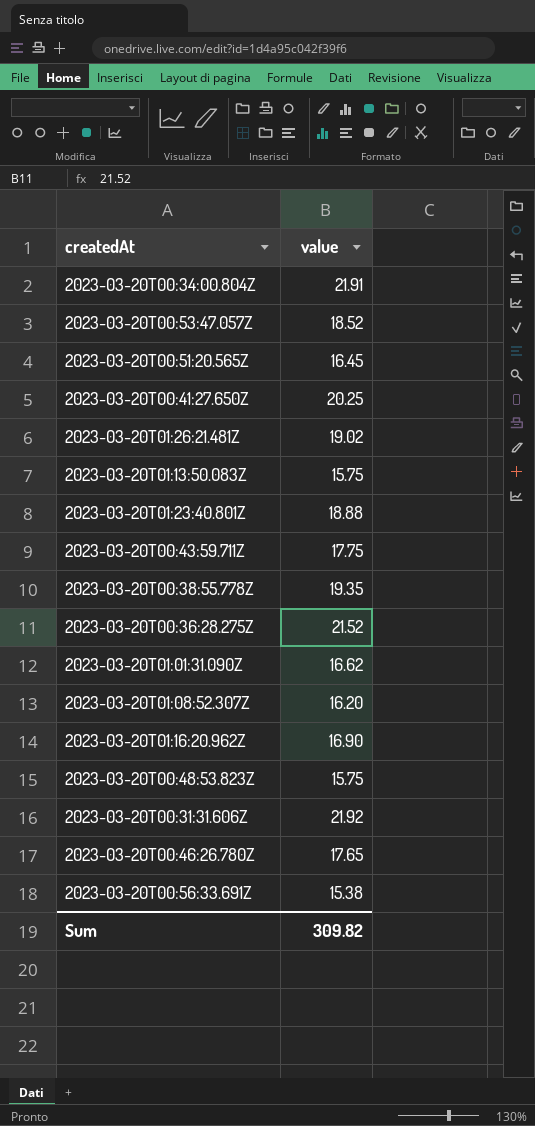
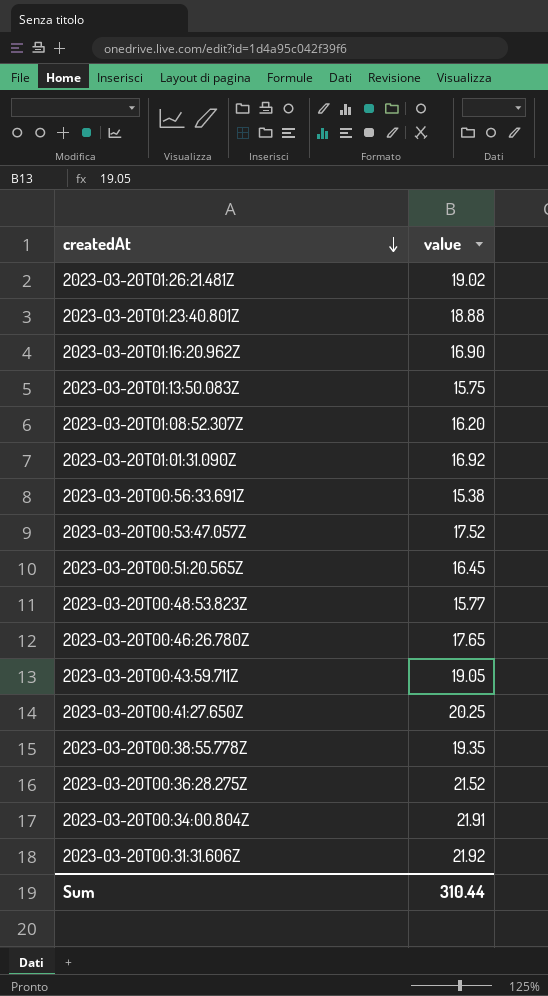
row order: none -> createdAt descending
2023-03-20T01:01:31.090Z | value: 16.62 -> 16.92
2023-03-20T00:53:47.057Z | value: 18.52 -> 17.52
2023-03-20T00:48:53.823Z | value: 15.75 -> 15.77
2023-03-20T00:43:59.711Z | value: 17.75 -> 19.05
Sum | value: 309.82 -> 310.44

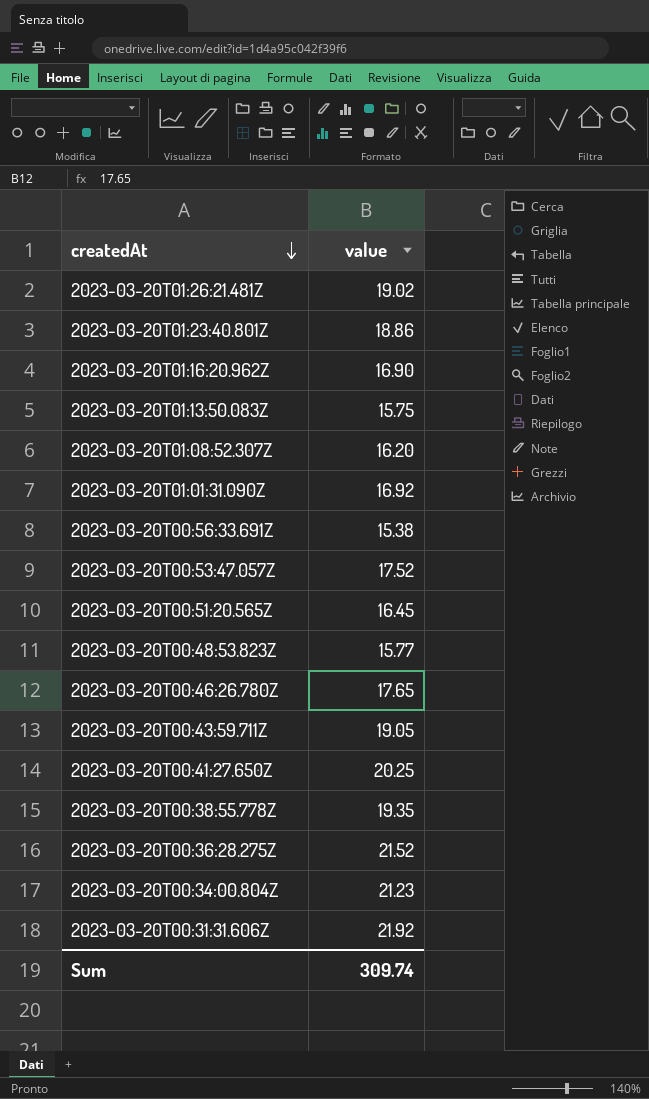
2023-03-20T01:23:40.801Z | value: 18.88 -> 18.86
2023-03-20T00:34:00.804Z | value: 21.91 -> 21.23
Sum | value: 310.44 -> 309.74

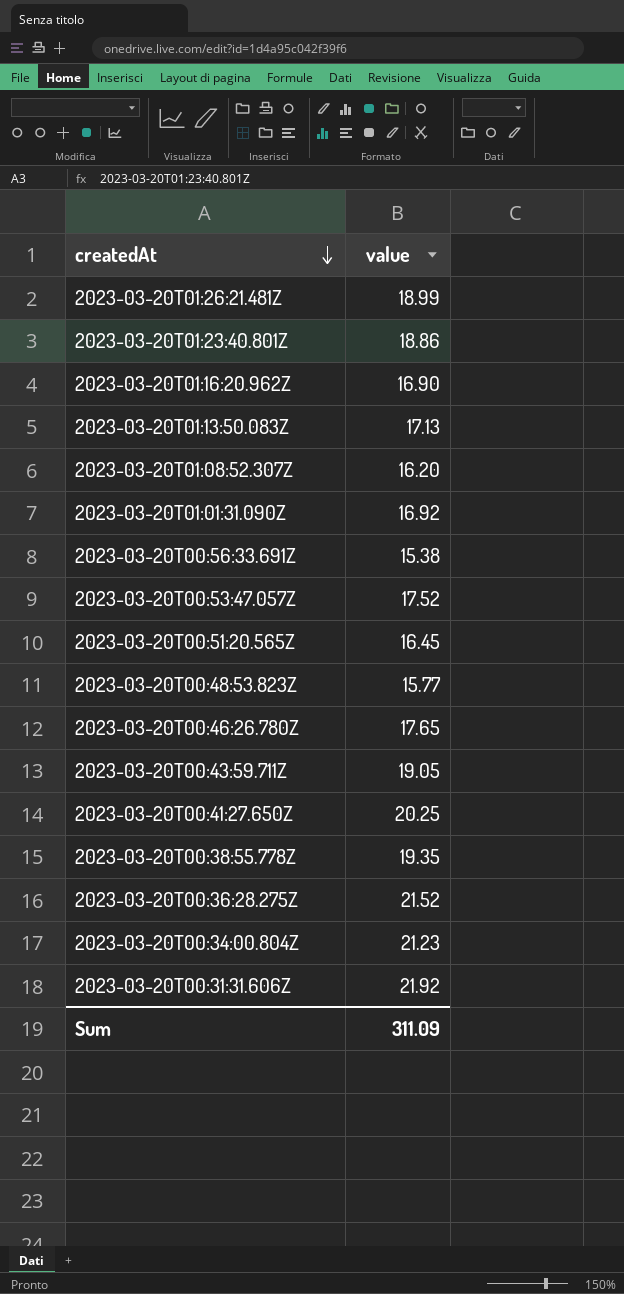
2023-03-20T01:26:21.481Z | value: 19.02 -> 18.99
2023-03-20T01:13:50.083Z | value: 15.75 -> 17.13
Sum | value: 309.74 -> 311.09

